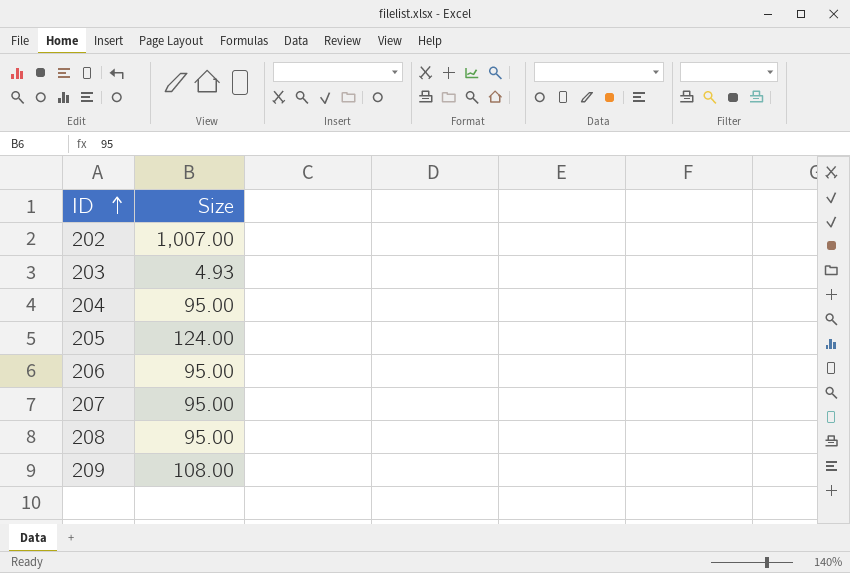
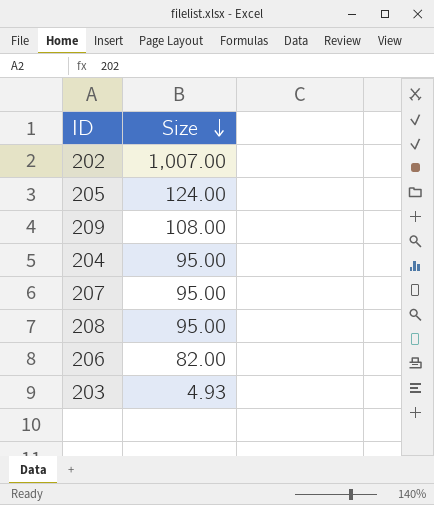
row order: ID ascending -> Size descending
206 | Size: 95.00 -> 82.00

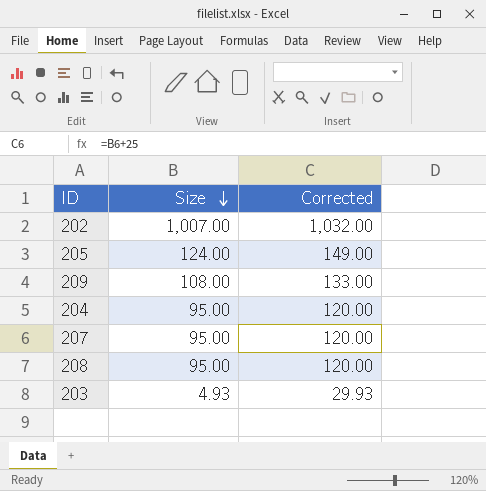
column Corrected | formula: none -> [Size] + 25
row 206: 82.00 -> none

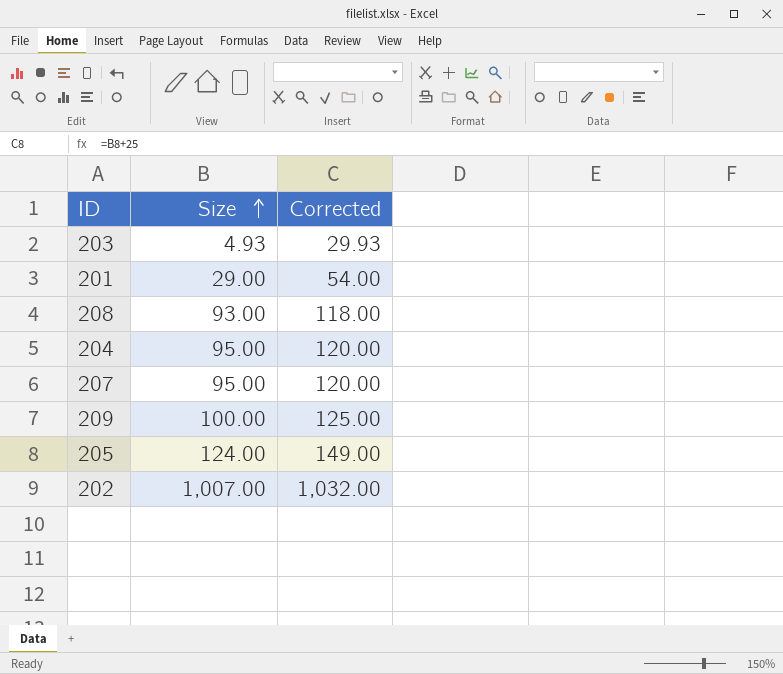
row order: Size descending -> Size ascending
row 201: none -> 29.00 | 54.00
208 | Size: 95.00 -> 93.00
208 | Corrected: 120.00 -> 118.00
209 | Size: 108.00 -> 100.00
209 | Corrected: 133.00 -> 125.00

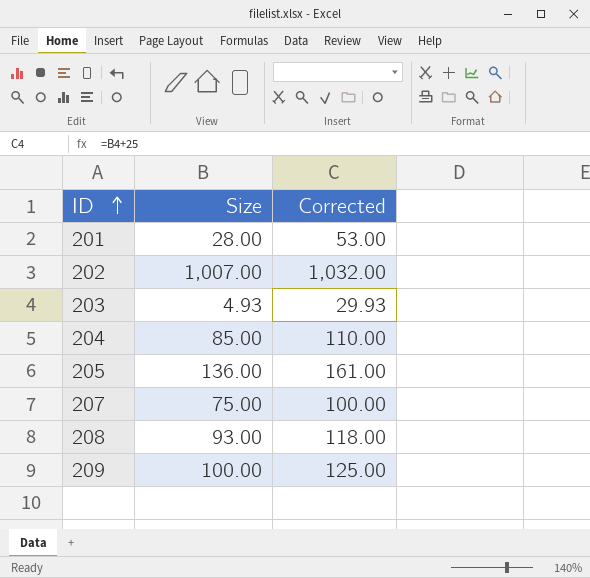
row order: Size ascending -> ID ascending
201 | Size: 29.00 -> 28.00
201 | Corrected: 54.00 -> 53.00
204 | Size: 95.00 -> 85.00
204 | Corrected: 120.00 -> 110.00
205 | Size: 124.00 -> 136.00
205 | Corrected: 149.00 -> 161.00
207 | Size: 95.00 -> 75.00
207 | Corrected: 120.00 -> 100.00

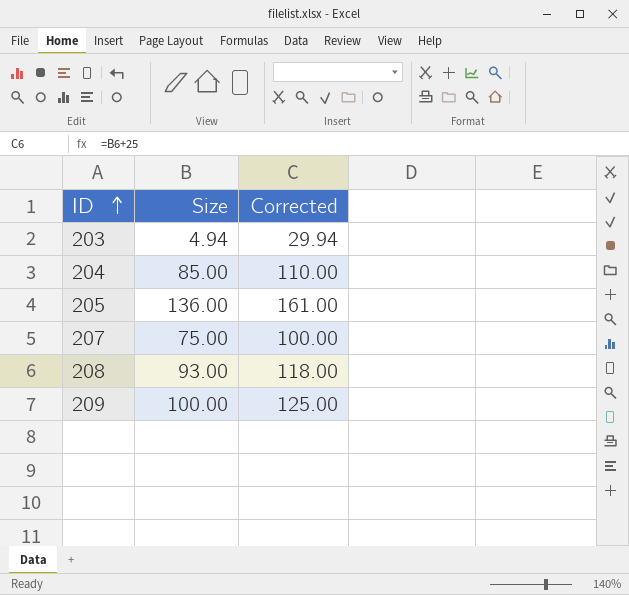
row 201: 28.00 | 53.00 -> none
row 202: 1,007.00 | 1,032.00 -> none
203 | Size: 4.93 -> 4.94
203 | Corrected: 29.93 -> 29.94

